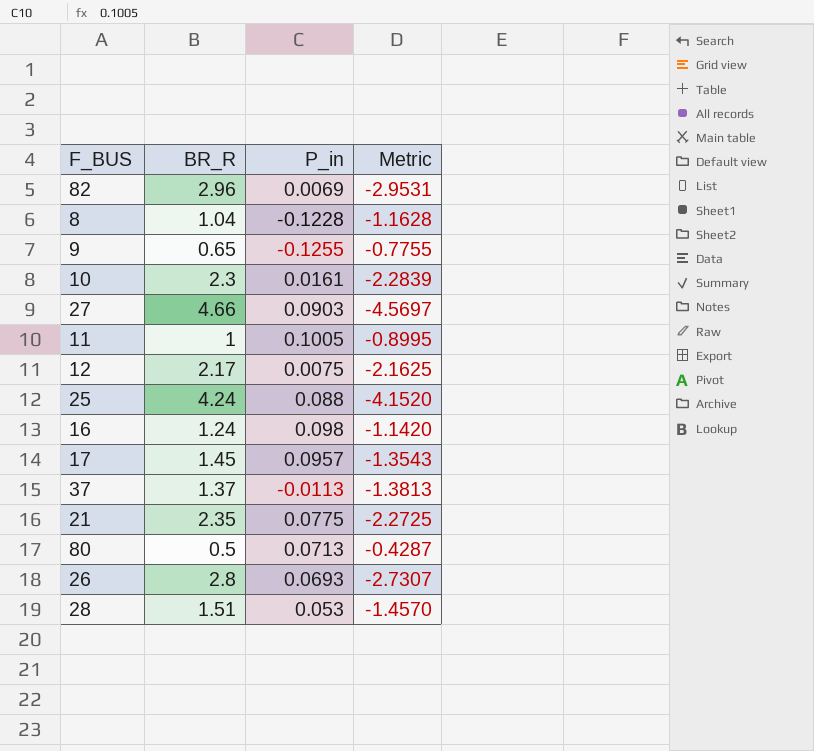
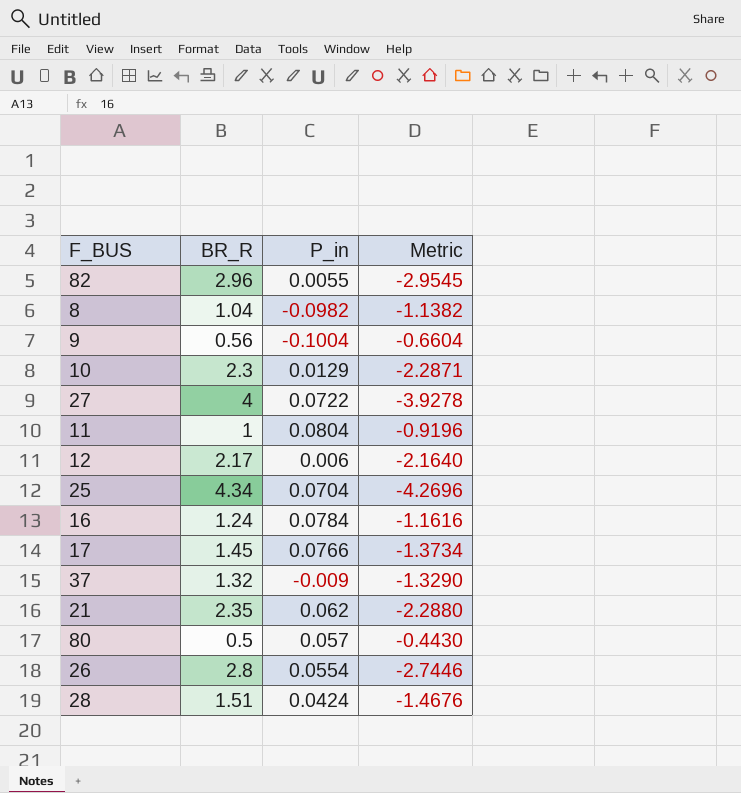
82 | P_in: 0.0069 -> 0.0055
82 | Metric: -2.9531 -> -2.9545
8 | P_in: -0.1228 -> -0.0982
8 | Metric: -1.1628 -> -1.1382
9 | BR_R: 0.65 -> 0.56
9 | P_in: -0.1255 -> -0.1004
9 | Metric: -0.7755 -> -0.6604
10 | P_in: 0.0161 -> 0.0129
10 | Metric: -2.2839 -> -2.2871
27 | BR_R: 4.66 -> 4
27 | P_in: 0.0903 -> 0.0722
27 | Metric: -4.5697 -> -3.9278
11 | P_in: 0.1005 -> 0.0804
11 | Metric: -0.8995 -> -0.9196
12 | P_in: 0.0075 -> 0.006
12 | Metric: -2.1625 -> -2.1640
25 | BR_R: 4.24 -> 4.34
25 | P_in: 0.088 -> 0.0704
25 | Metric: -4.1520 -> -4.2696
16 | P_in: 0.098 -> 0.0784
16 | Metric: -1.1420 -> -1.1616
17 | P_in: 0.0957 -> 0.0766
17 | Metric: -1.3543 -> -1.3734
37 | BR_R: 1.37 -> 1.32
37 | P_in: -0.0113 -> -0.009
37 | Metric: -1.3813 -> -1.3290
21 | P_in: 0.0775 -> 0.062
21 | Metric: -2.2725 -> -2.2880
80 | P_in: 0.0713 -> 0.057
80 | Metric: -0.4287 -> -0.4430
26 | P_in: 0.0693 -> 0.0554
26 | Metric: -2.7307 -> -2.7446
28 | P_in: 0.053 -> 0.0424
28 | Metric: -1.4570 -> -1.4676

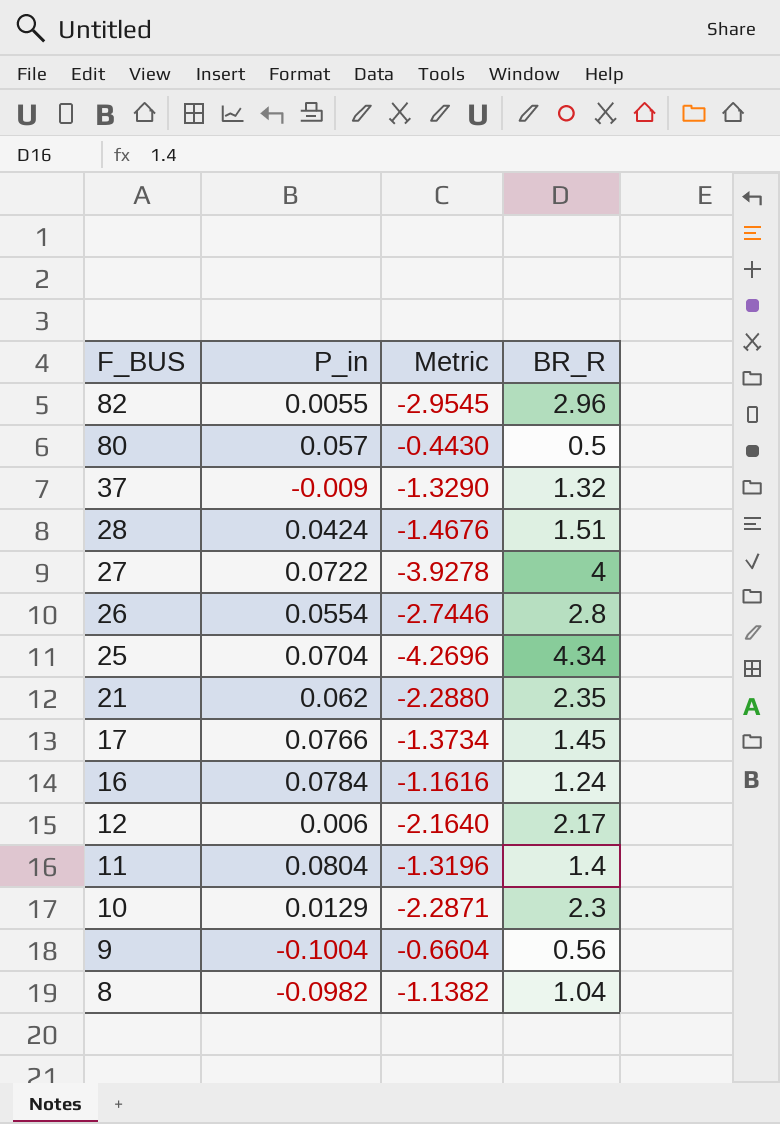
row order: none -> F_BUS descending
column BR_R | position: 2 -> 4
11 | Metric: -0.9196 -> -1.3196
11 | BR_R: 1 -> 1.4

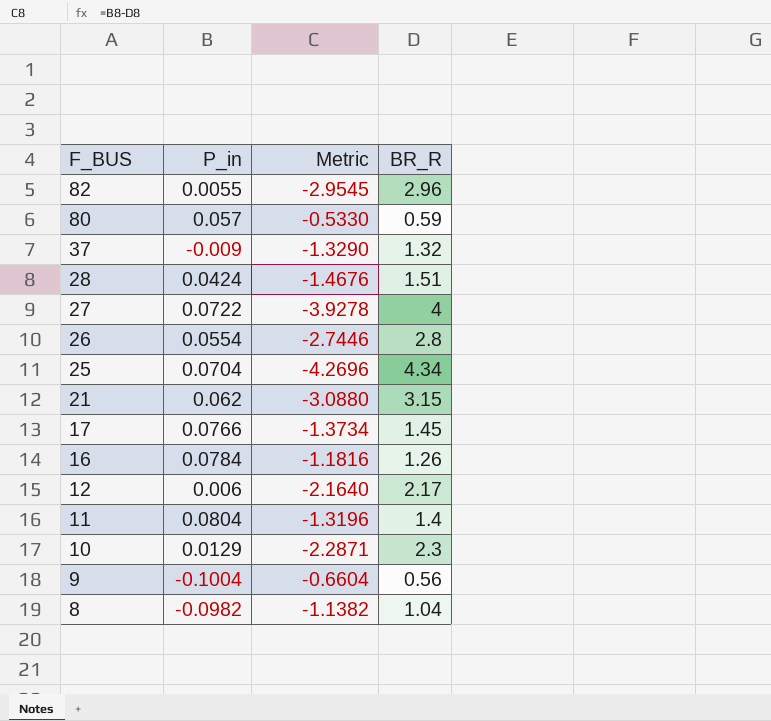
80 | Metric: -0.4430 -> -0.5330
80 | BR_R: 0.5 -> 0.59
21 | Metric: -2.2880 -> -3.0880
21 | BR_R: 2.35 -> 3.15
16 | Metric: -1.1616 -> -1.1816
16 | BR_R: 1.24 -> 1.26

